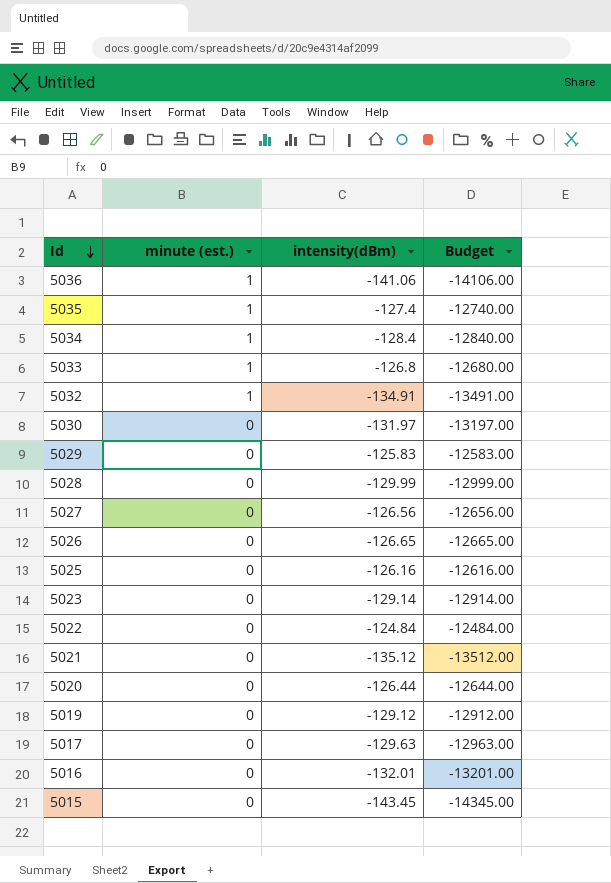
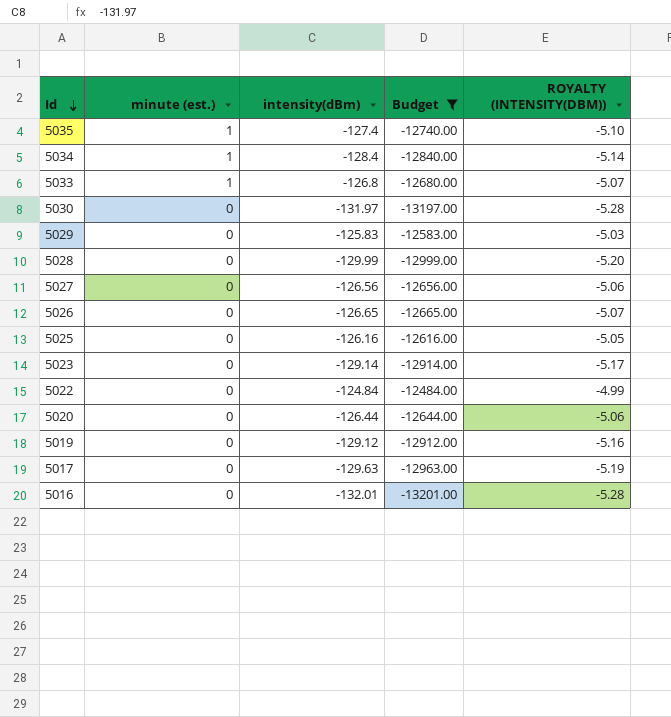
filter: none -> Budget >= -13201.00
column ROYALTY (INTENSITY(DBM)) | formula: none -> [intensity(dBm)] * 0.04

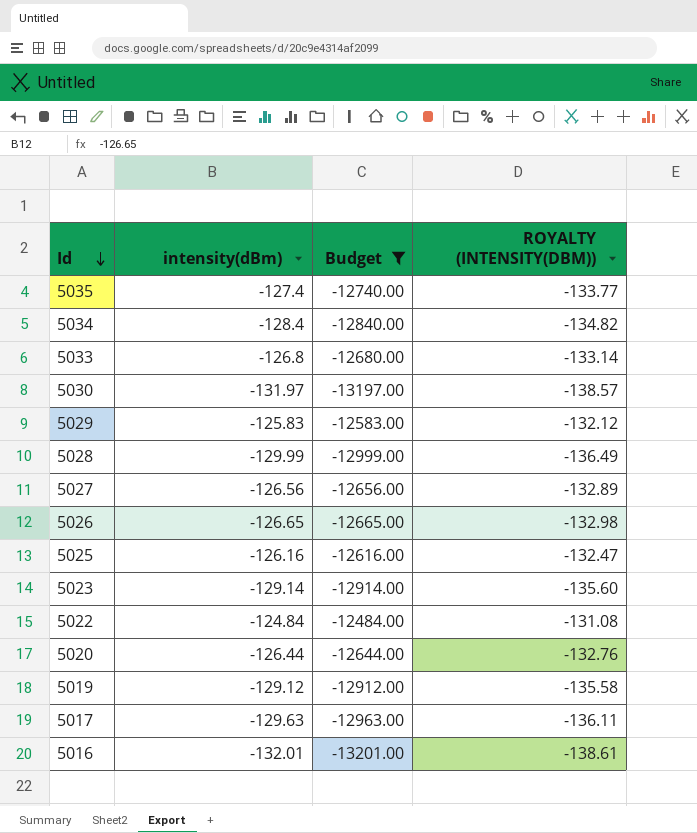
column minute (est.) | position: 2 -> none
column ROYALTY (INTENSITY(DBM)) | formula: [intensity(dBm)] * 0.04 -> [intensity(dBm)] * 1.05

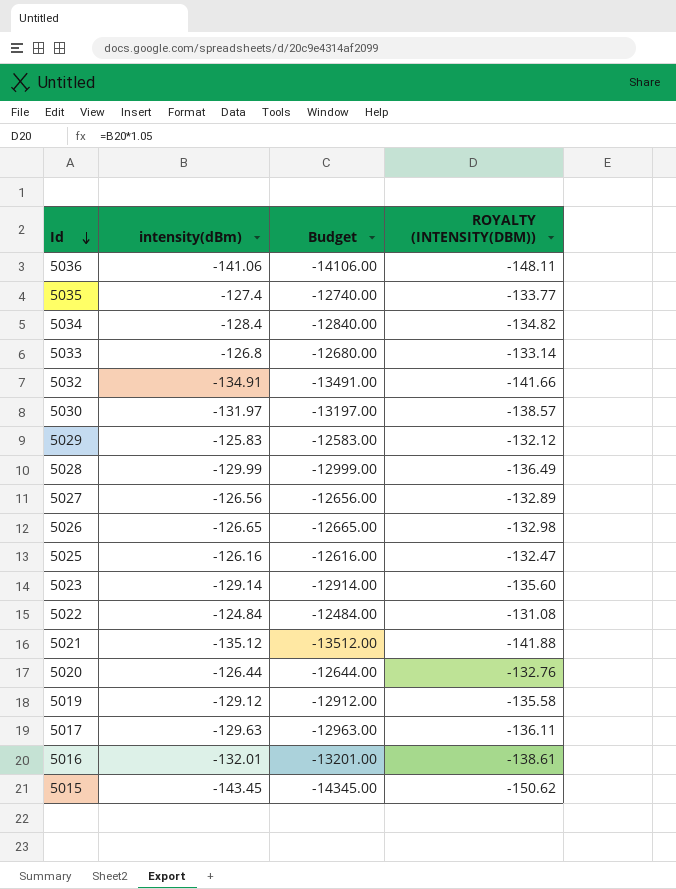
filter: Budget >= -13201.00 -> none

